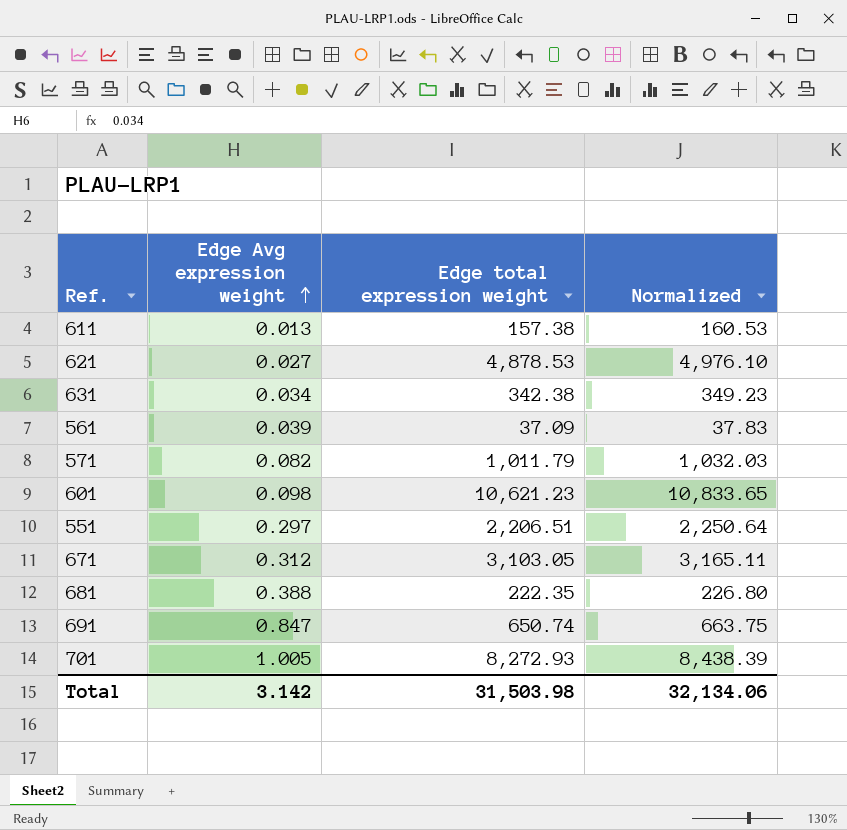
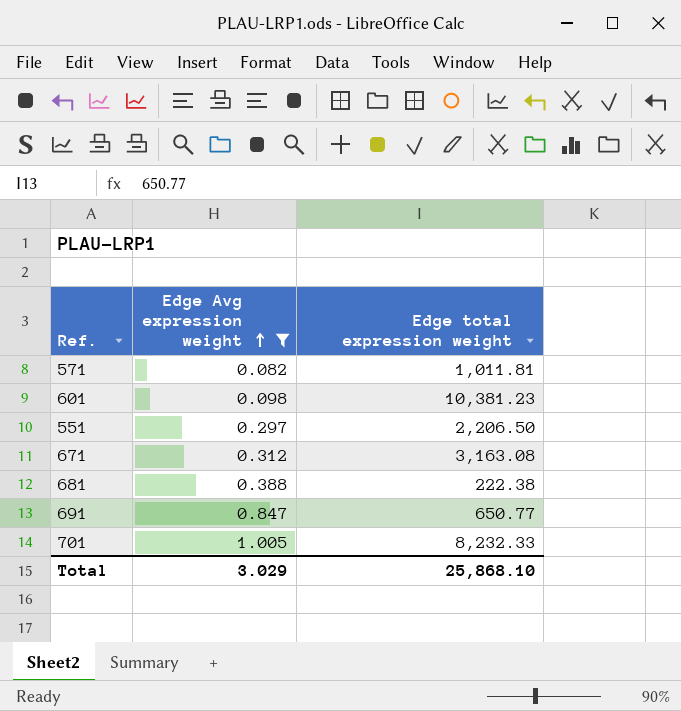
filter: none -> Edge Avg expression weight >= 0.082
column Normalized | formula: [Edge total expression weight] * 1.02 -> none
571 | Edge total expression weight: 1,011.79 -> 1,011.81
601 | Edge total expression weight: 10,621.23 -> 10,381.23
551 | Edge total expression weight: 2,206.51 -> 2,206.50
671 | Edge total expression weight: 3,103.05 -> 3,163.08
681 | Edge total expression weight: 222.35 -> 222.38
691 | Edge total expression weight: 650.74 -> 650.77
701 | Edge total expression weight: 8,272.93 -> 8,232.33
Total | Edge Avg expression weight: 3.142 -> 3.029
Total | Edge total expression weight: 31,503.98 -> 25,868.10

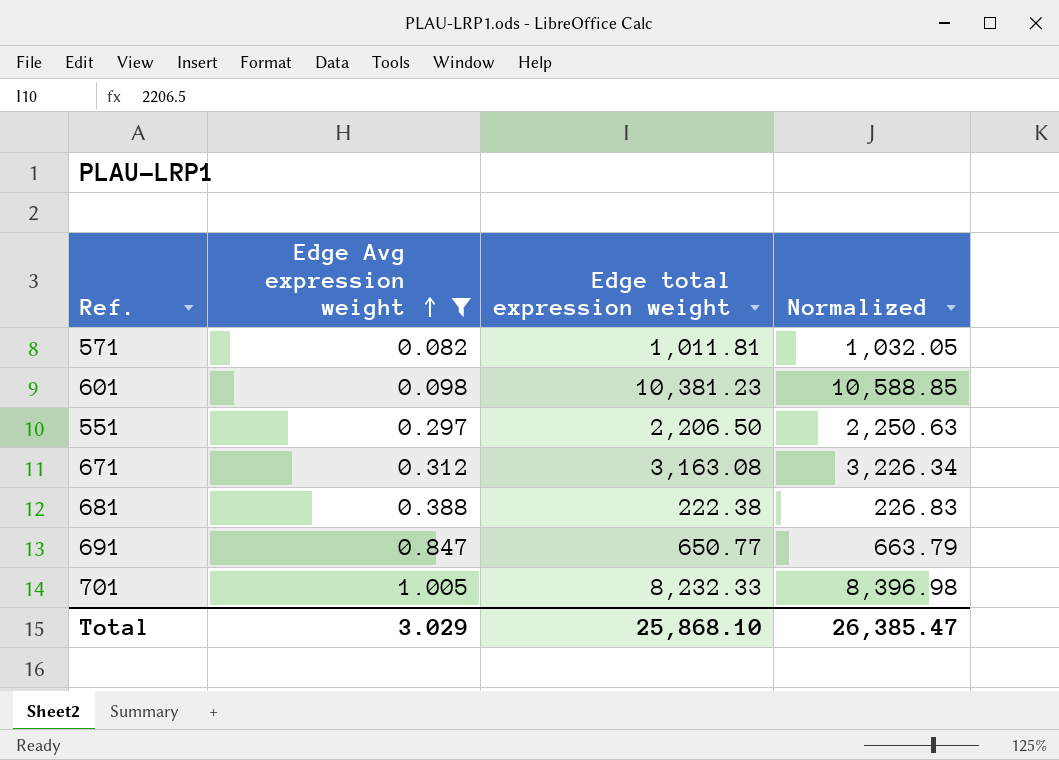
column Normalized | formula: none -> [Edge total expression weight] * 1.02

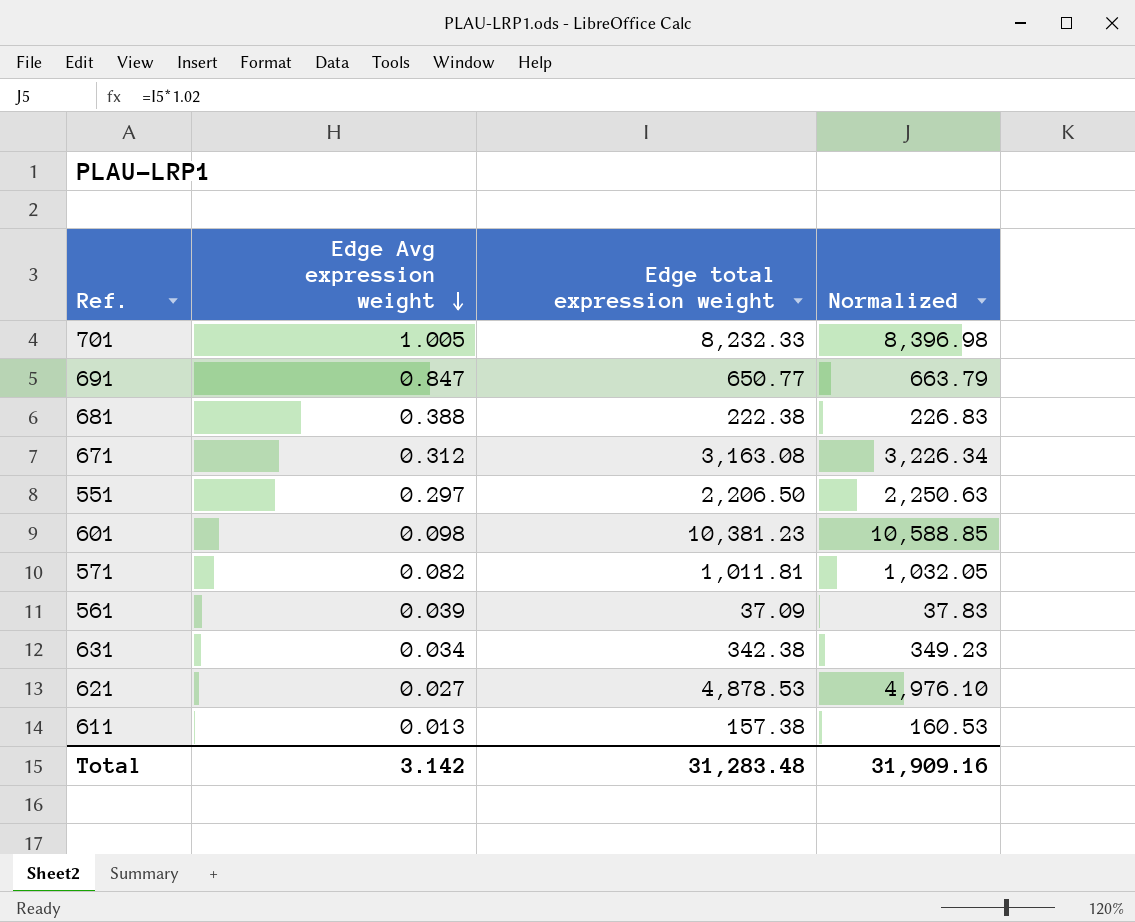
filter: Edge Avg expression weight >= 0.082 -> none
row order: Edge Avg expression weight ascending -> Edge Avg expression weight descending
Total | Edge Avg expression weight: 3.029 -> 3.142
Total | Edge total expression weight: 25,868.10 -> 31,283.48
Total | Normalized: 26,385.47 -> 31,909.16

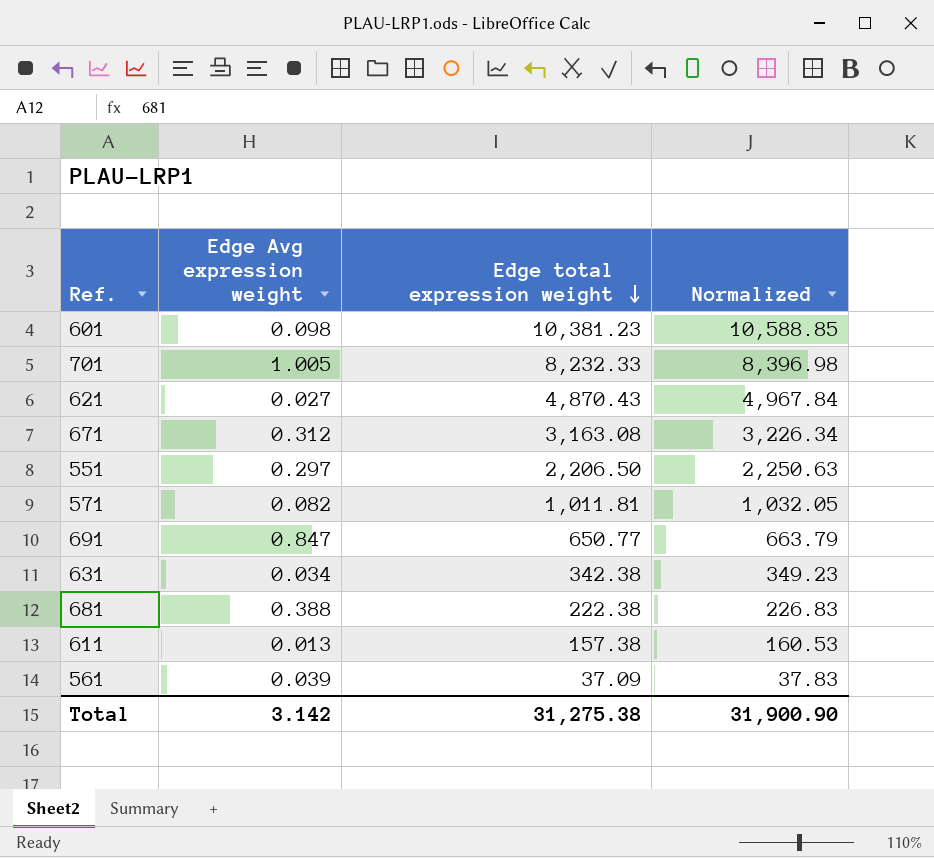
row order: Edge Avg expression weight descending -> Edge total expression weight descending
621 | Edge total expression weight: 4,878.53 -> 4,870.43
621 | Normalized: 4,976.10 -> 4,967.84
Total | Edge total expression weight: 31,283.48 -> 31,275.38
Total | Normalized: 31,909.16 -> 31,900.90

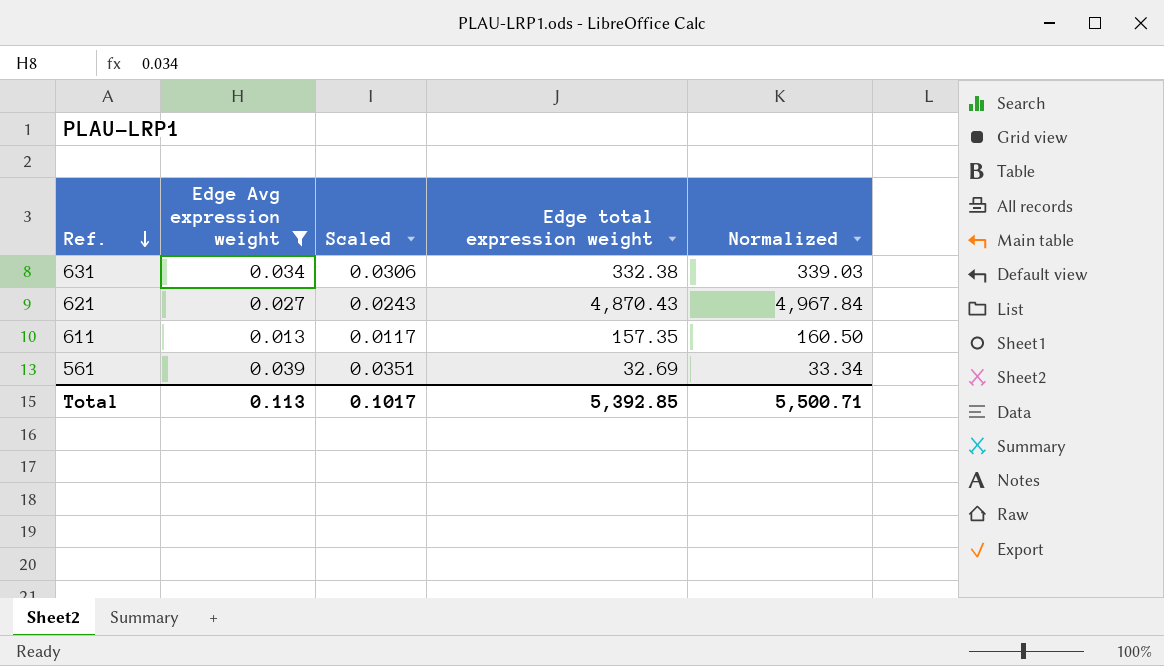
filter: none -> Edge Avg expression weight <= 0.039
row order: Edge total expression weight descending -> Ref. descending
column Scaled | formula: none -> [Edge Avg expression weight] * 0.9
631 | Edge total expression weight: 342.38 -> 332.38
631 | Normalized: 349.23 -> 339.03
611 | Edge total expression weight: 157.38 -> 157.35
611 | Normalized: 160.53 -> 160.50
561 | Edge total expression weight: 37.09 -> 32.69
561 | Normalized: 37.83 -> 33.34
Total | Edge Avg expression weight: 3.142 -> 0.113
Total | Edge total expression weight: 31,275.38 -> 5,392.85
Total | Normalized: 31,900.90 -> 5,500.71

